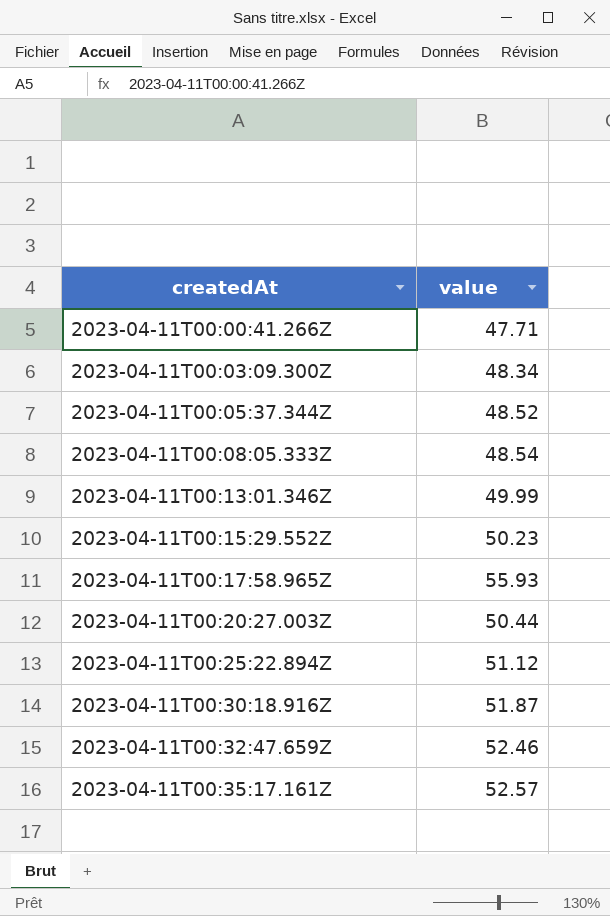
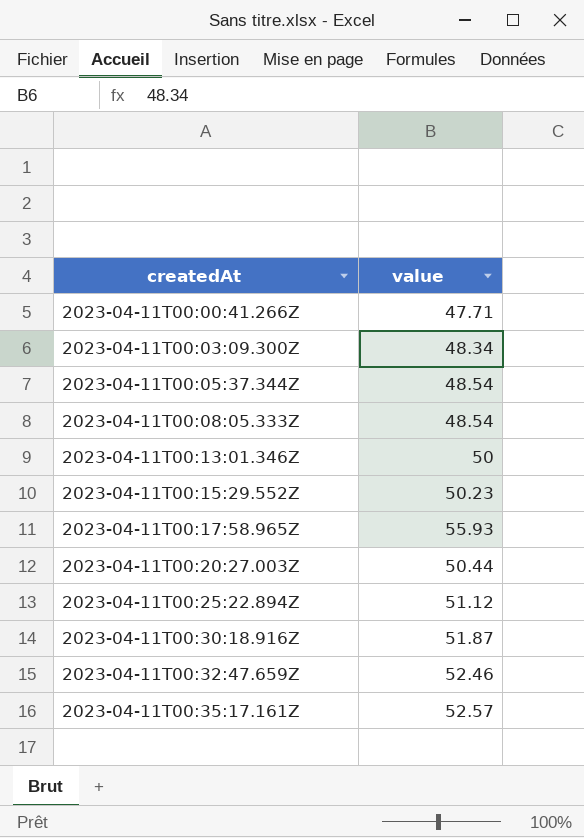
2023-04-11T00:05:37.344Z | value: 48.52 -> 48.54
2023-04-11T00:13:01.346Z | value: 49.99 -> 50

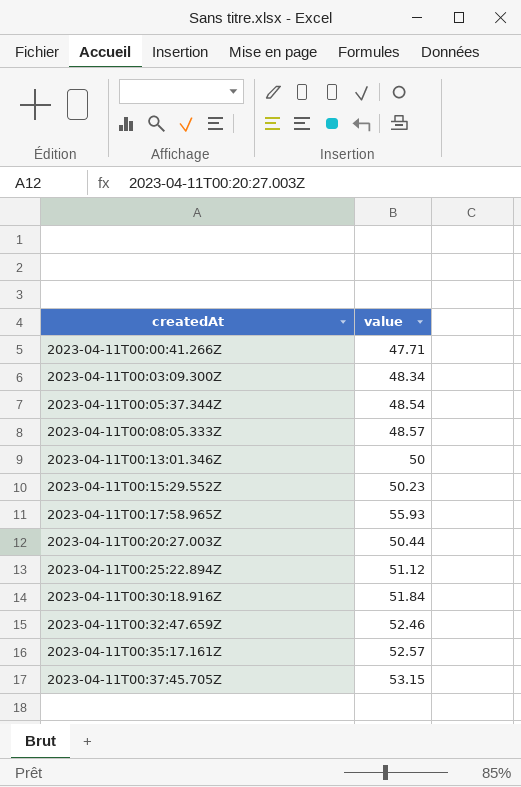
2023-04-11T00:08:05.333Z | value: 48.54 -> 48.57
2023-04-11T00:30:18.916Z | value: 51.87 -> 51.84
row 2023-04-11T00:37:45.705Z: none -> 53.15

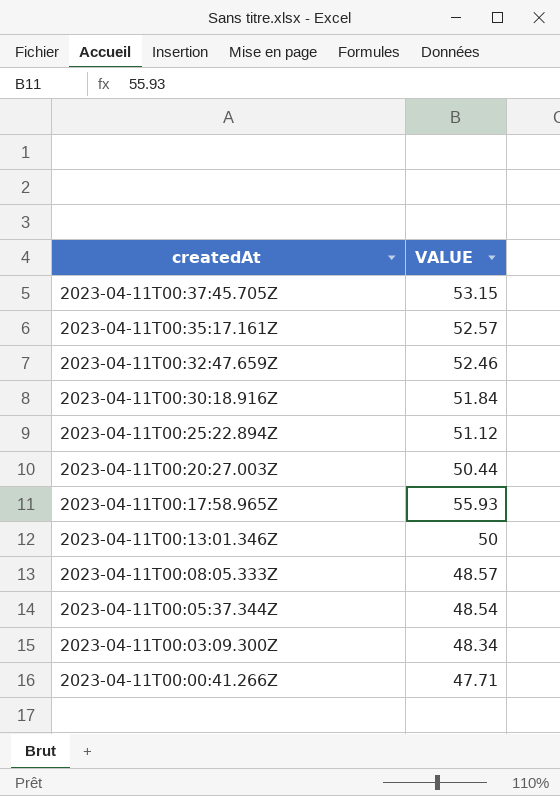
row order: createdAt ascending -> createdAt descending
column name: value -> VALUE
row 2023-04-11T00:15:29.552Z: 50.23 -> none

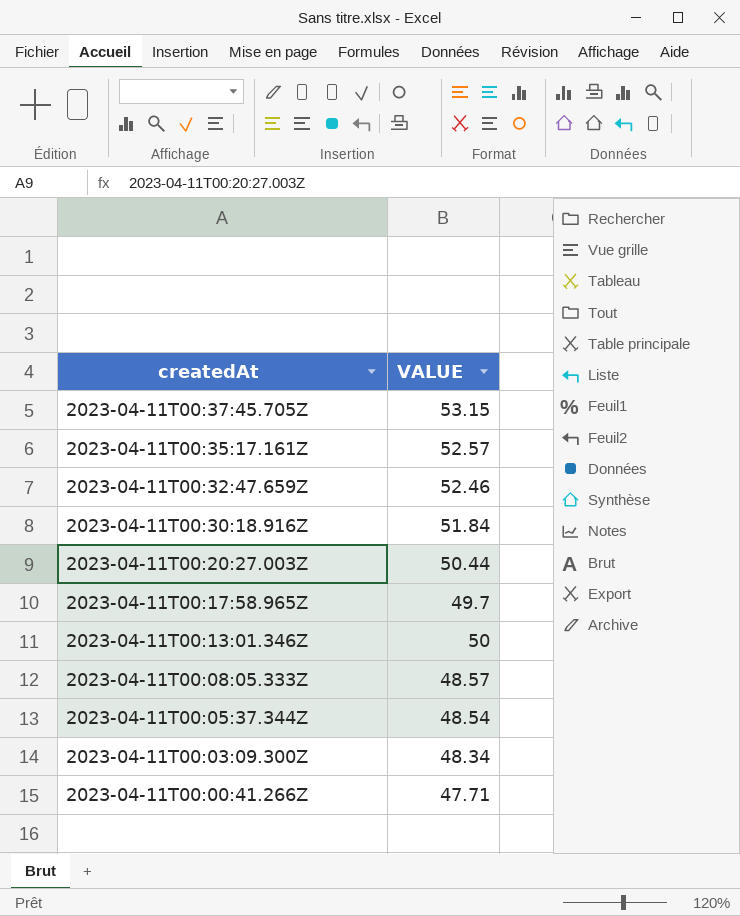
row 2023-04-11T00:25:22.894Z: 51.12 -> none
2023-04-11T00:17:58.965Z | VALUE: 55.93 -> 49.7

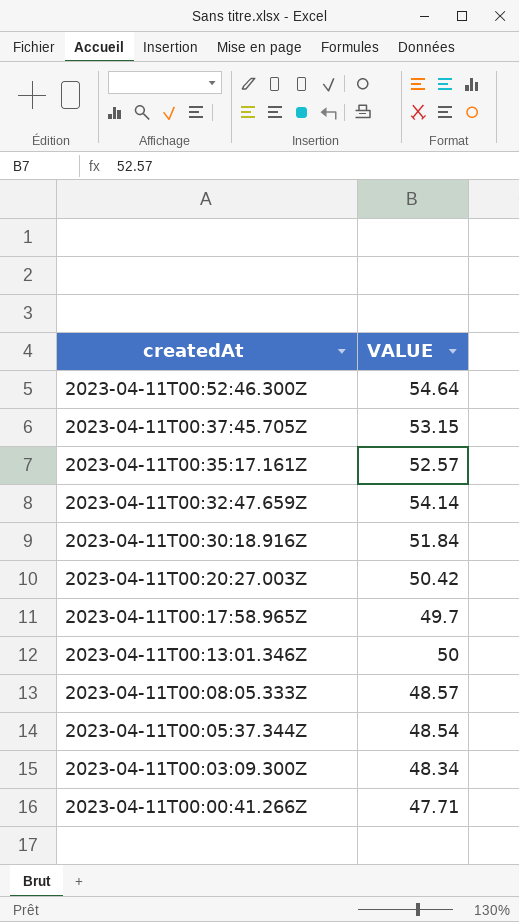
row 2023-04-11T00:52:46.300Z: none -> 54.64
2023-04-11T00:32:47.659Z | VALUE: 52.46 -> 54.14
2023-04-11T00:20:27.003Z | VALUE: 50.44 -> 50.42

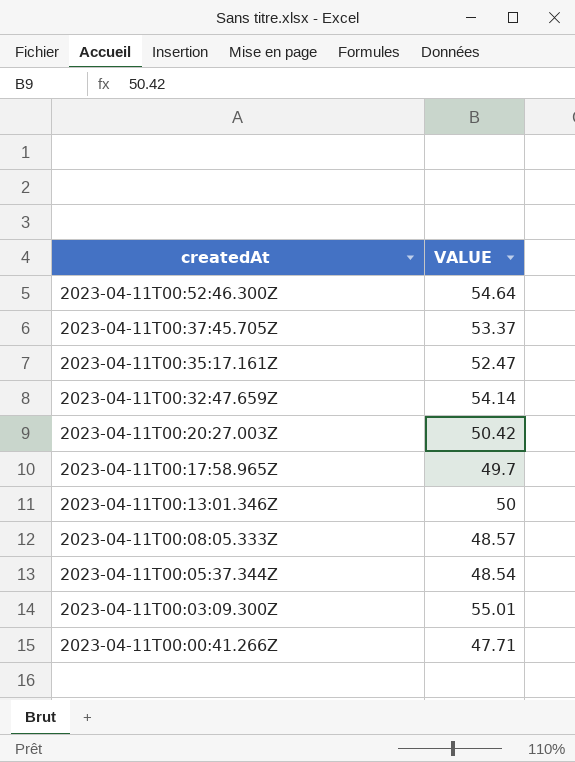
row 2023-04-11T00:30:18.916Z: 51.84 -> none
2023-04-11T00:37:45.705Z | VALUE: 53.15 -> 53.37
2023-04-11T00:35:17.161Z | VALUE: 52.57 -> 52.47
2023-04-11T00:03:09.300Z | VALUE: 48.34 -> 55.01

